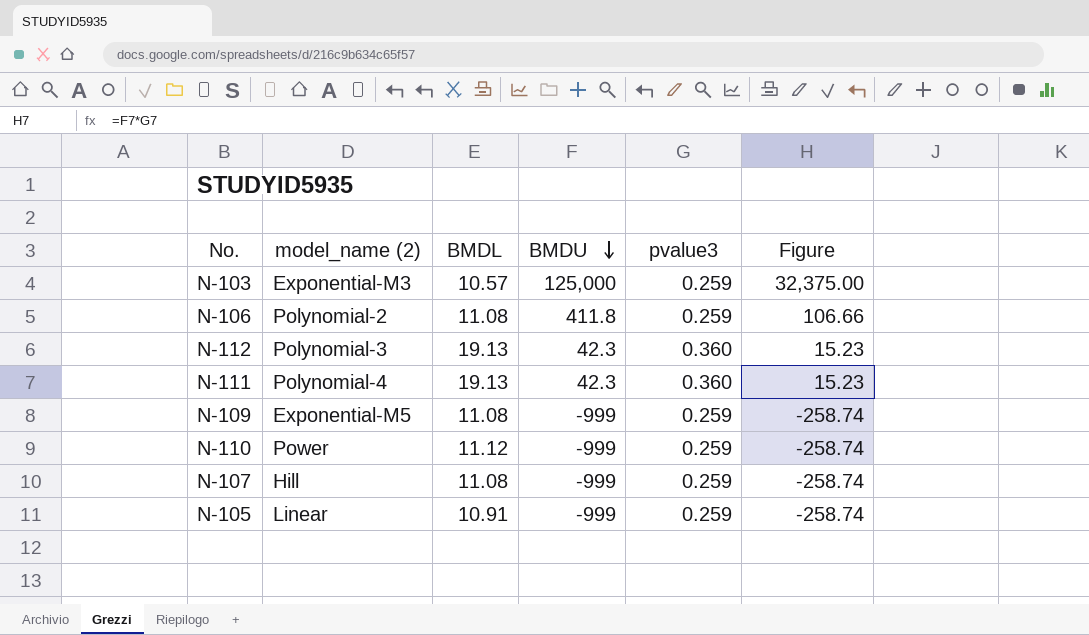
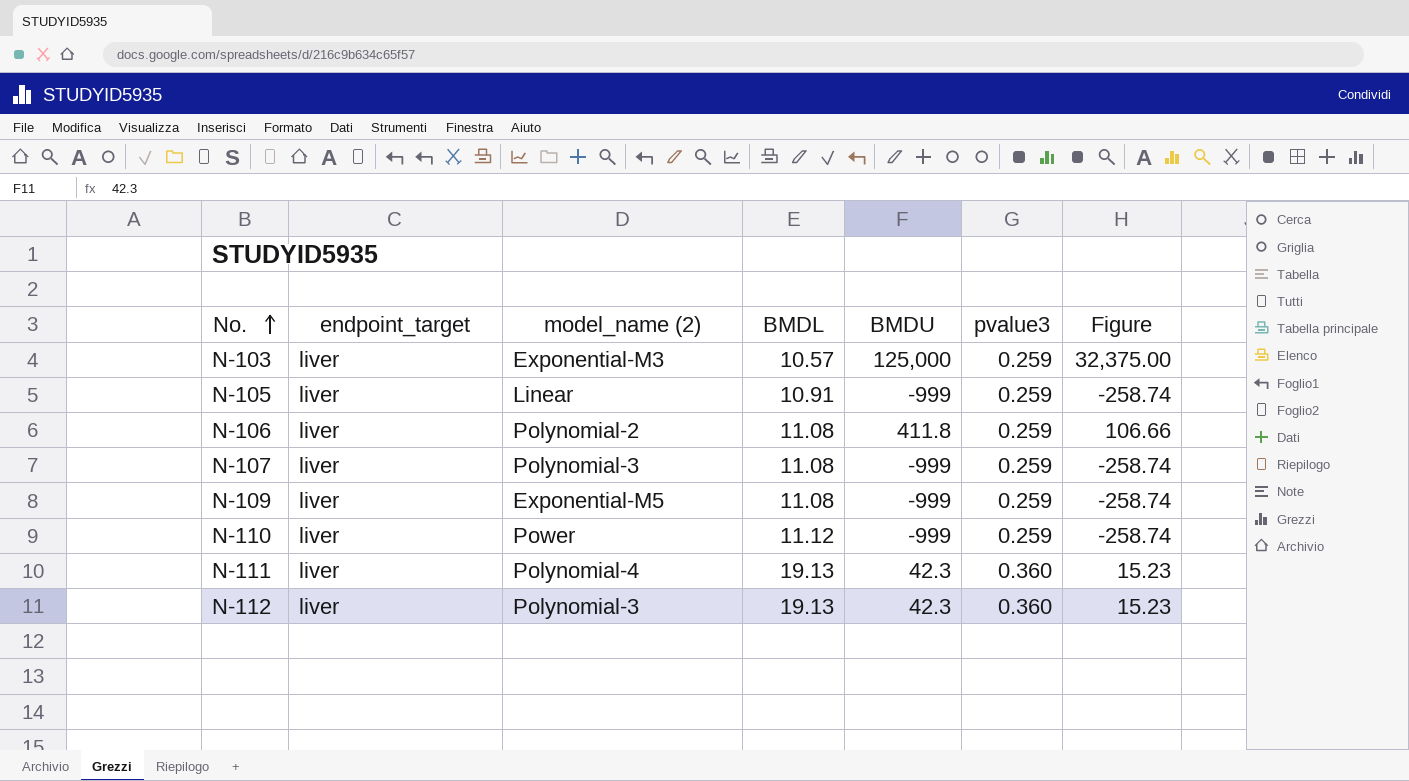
row order: BMDU descending -> No. ascending
column endpoint_target | position: none -> 2
N-107 | model_name (2): Hill -> Polynomial-3

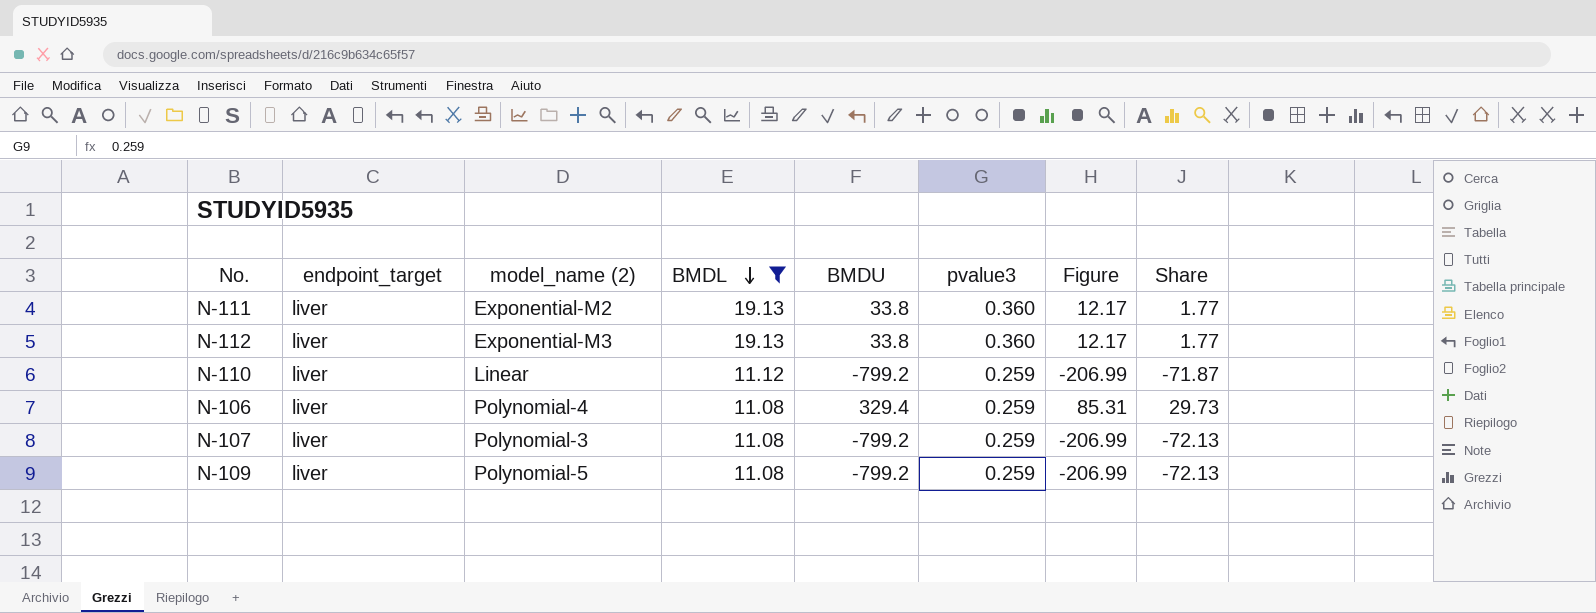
filter: none -> BMDL >= 11.08
row order: No. ascending -> BMDL descending
column Share | formula: none -> [BMDU] / [BMDL]
N-111 | model_name (2): Polynomial-4 -> Exponential-M2
N-111 | BMDU: 42.3 -> 33.8
N-111 | Figure: 15.23 -> 12.17
N-112 | model_name (2): Polynomial-3 -> Exponential-M3
N-112 | BMDU: 42.3 -> 33.8
N-112 | Figure: 15.23 -> 12.17
N-110 | model_name (2): Power -> Linear
N-110 | BMDU: -999 -> -799.2
N-110 | Figure: -258.74 -> -206.99
N-106 | model_name (2): Polynomial-2 -> Polynomial-4
N-106 | BMDU: 411.8 -> 329.4
N-106 | Figure: 106.66 -> 85.31
N-107 | BMDU: -999 -> -799.2
N-107 | Figure: -258.74 -> -206.99
N-109 | model_name (2): Exponential-M5 -> Polynomial-5
N-109 | BMDU: -999 -> -799.2
N-109 | Figure: -258.74 -> -206.99

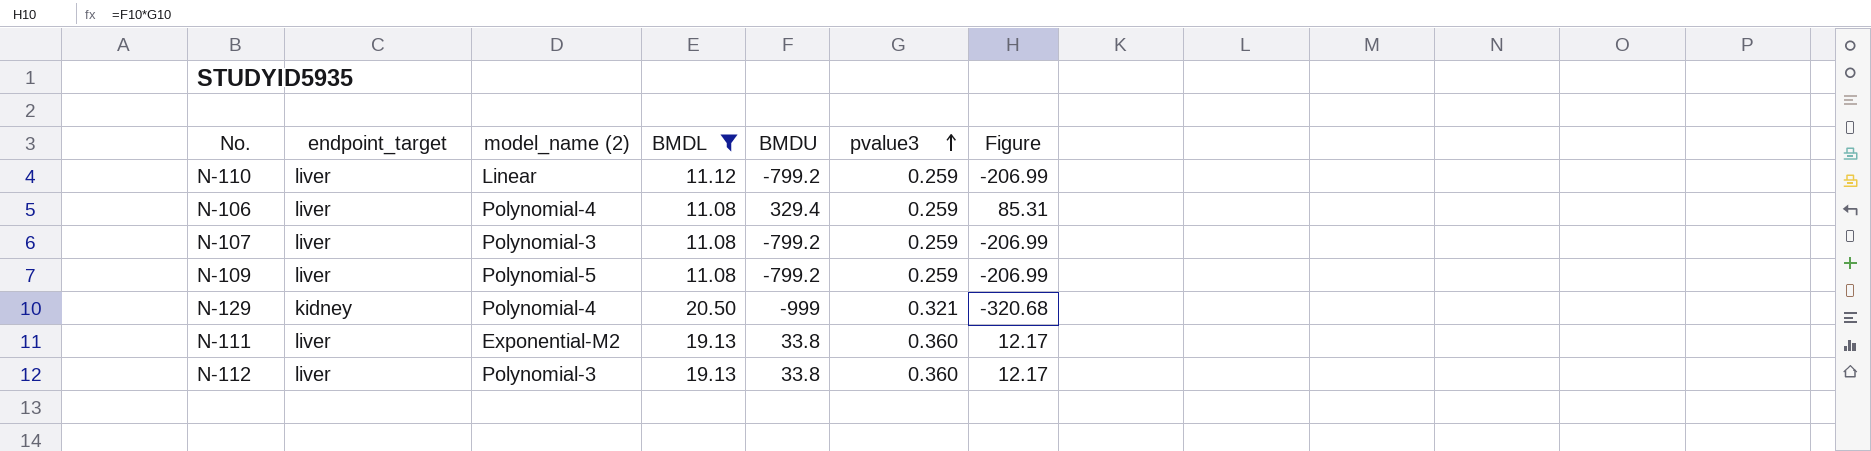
row order: BMDL descending -> pvalue3 ascending
column Share | formula: [BMDU] / [BMDL] -> none
row N-129: none -> kidney | Polynomial-4 | 20.50 | -999 | 0.321 | -320.68
N-112 | model_name (2): Exponential-M3 -> Polynomial-3

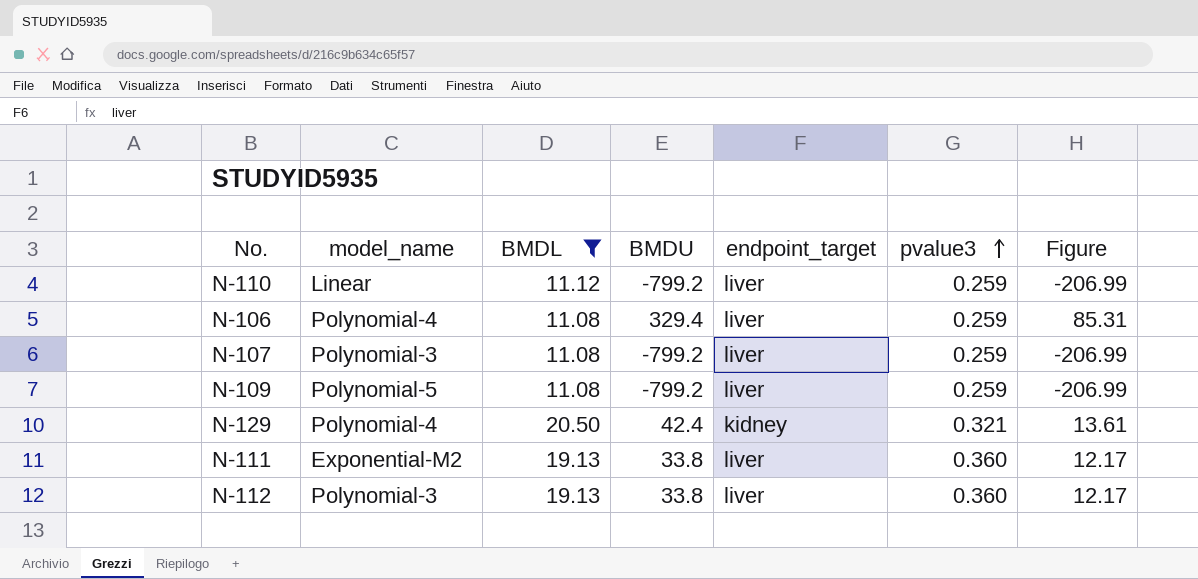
column name: model_name (2) -> model_name
column endpoint_target | position: 2 -> 5
N-129 | BMDU: -999 -> 42.4
N-129 | Figure: -320.68 -> 13.61

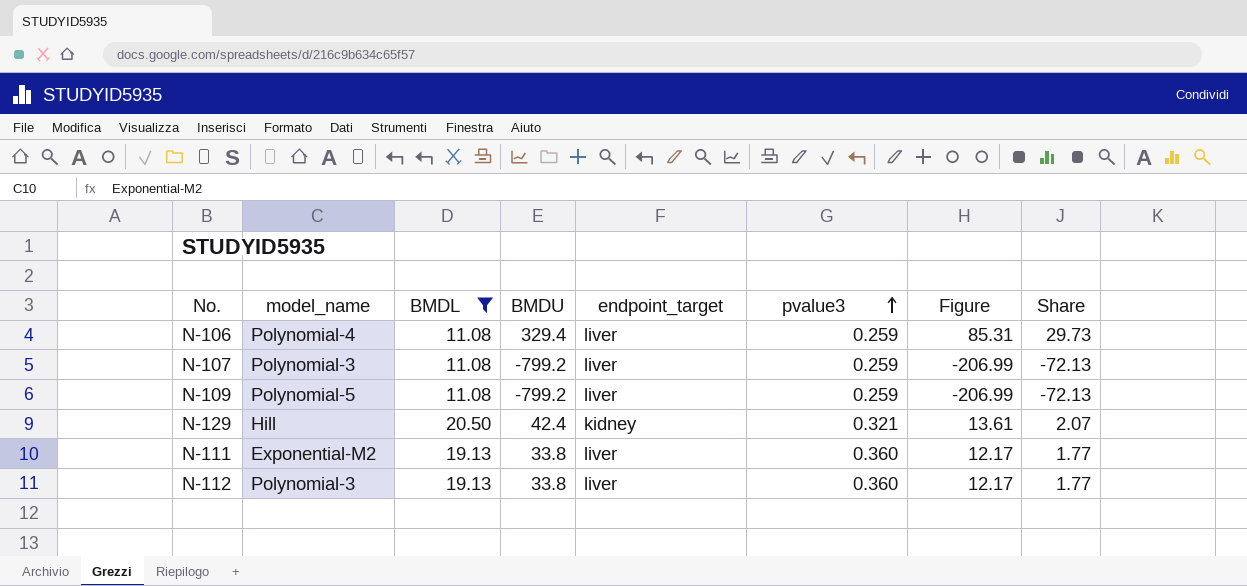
column Share | formula: none -> [BMDU] / [BMDL]
row N-110: Linear | 11.12 | -799.2 | liver | 0.259 | -206.99 -> none
N-129 | model_name: Polynomial-4 -> Hill

